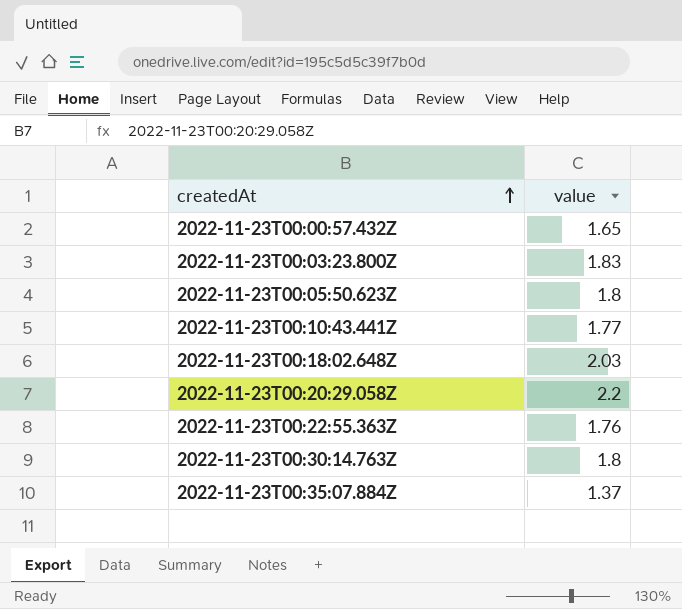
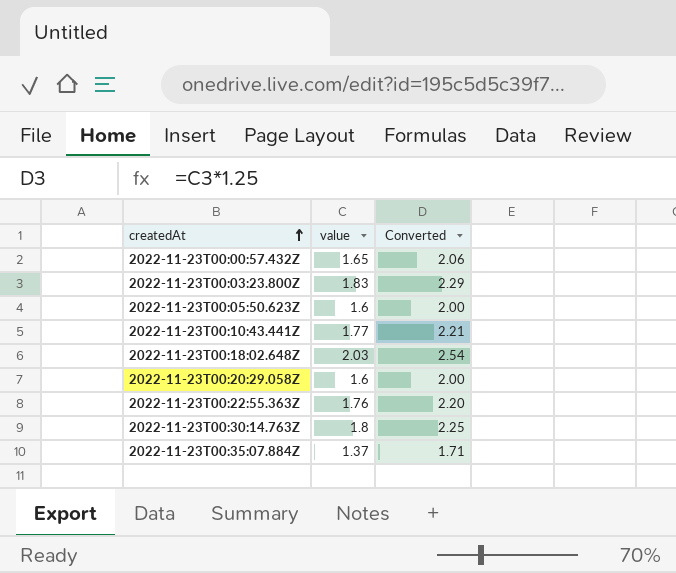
column Converted | formula: none -> [value] * 1.25
2022-11-23T00:05:50.623Z | value: 1.8 -> 1.6
2022-11-23T00:20:29.058Z | value: 2.2 -> 1.6

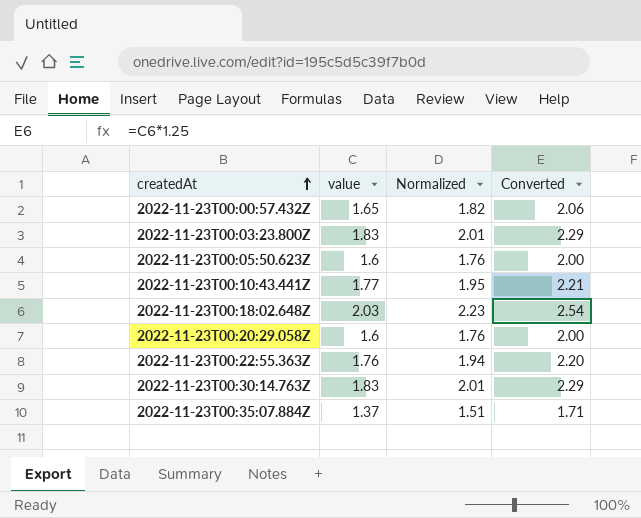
column Normalized | formula: none -> [value] * 1.1
2022-11-23T00:30:14.763Z | value: 1.8 -> 1.83
2022-11-23T00:30:14.763Z | Converted: 2.25 -> 2.29

